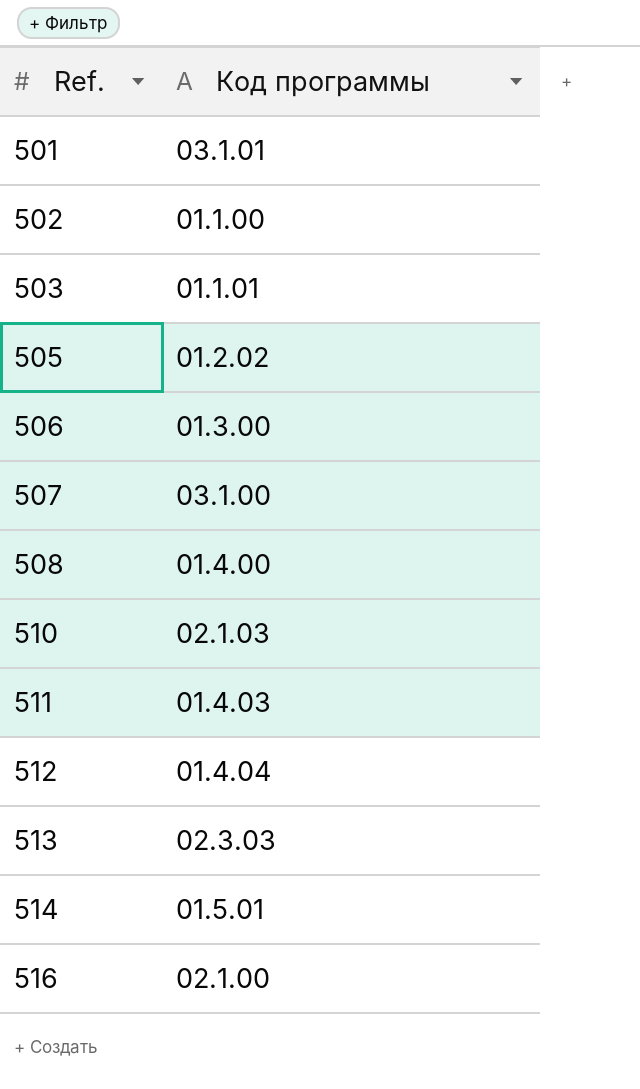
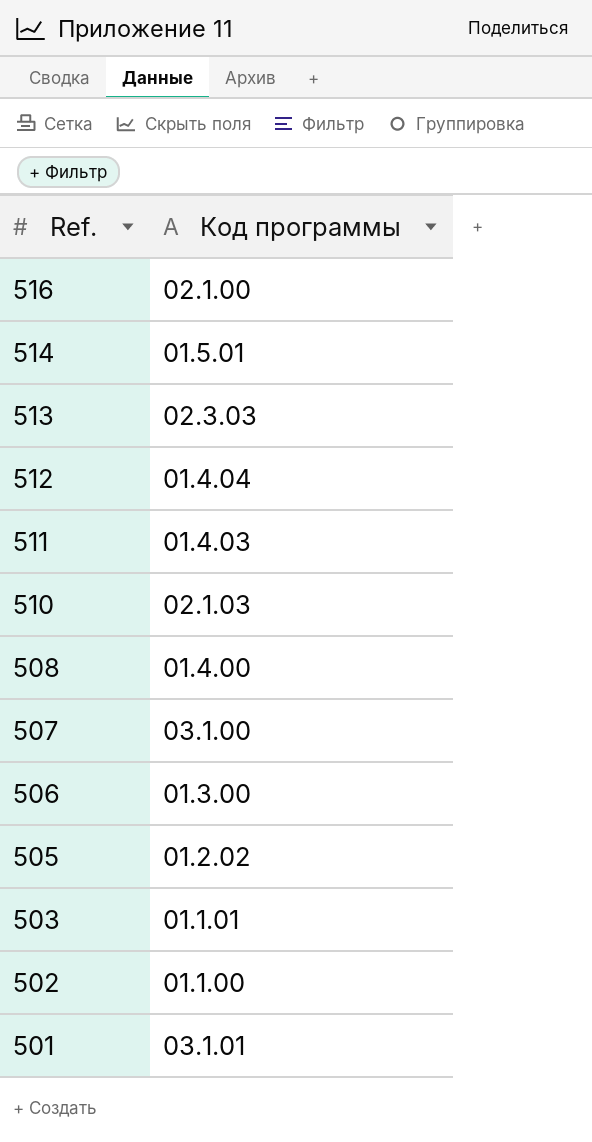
row order: Ref. ascending -> Ref. descending

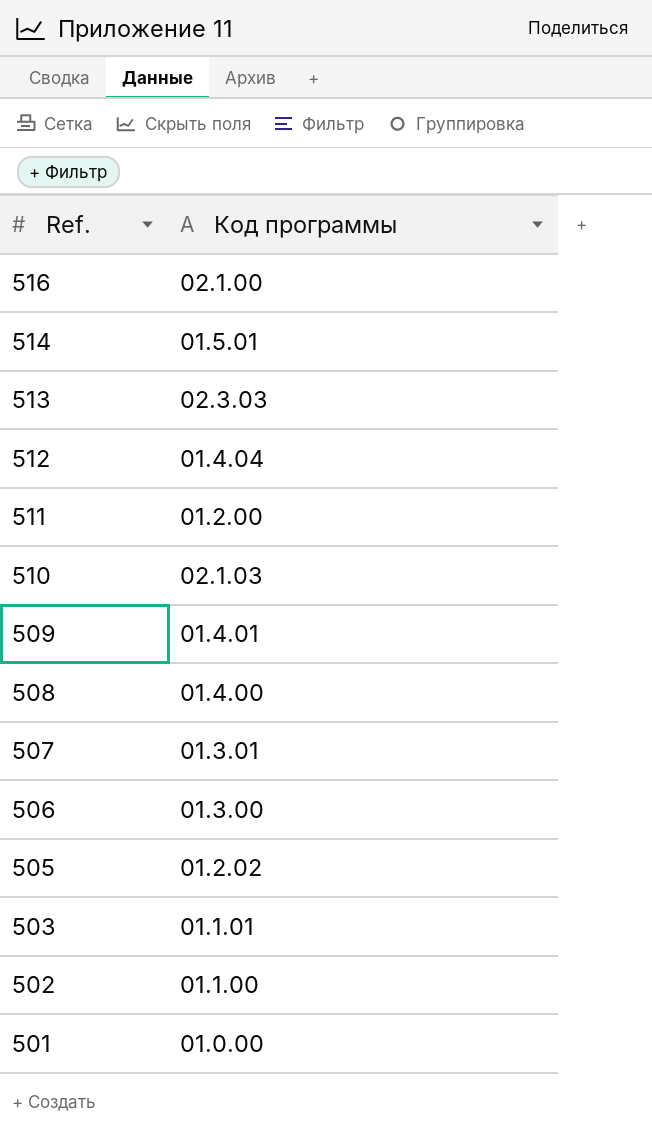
511 | Код программы: 01.4.03 -> 01.2.00
row 509: none -> 01.4.01
507 | Код программы: 03.1.00 -> 01.3.01
501 | Код программы: 03.1.01 -> 01.0.00

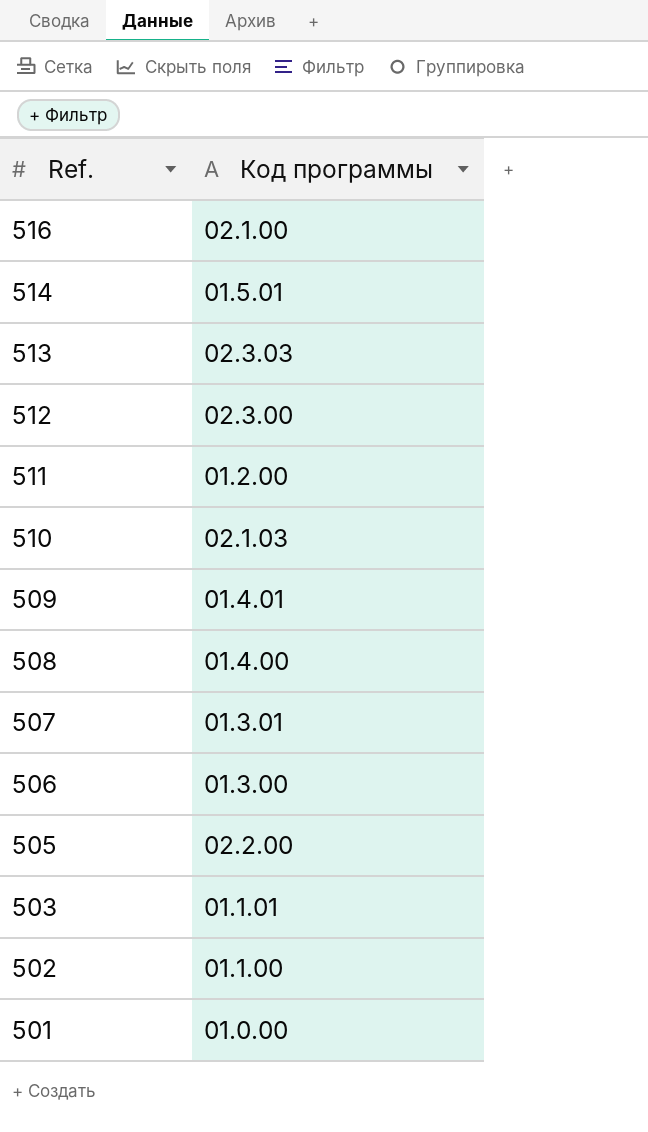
512 | Код программы: 01.4.04 -> 02.3.00
505 | Код программы: 01.2.02 -> 02.2.00

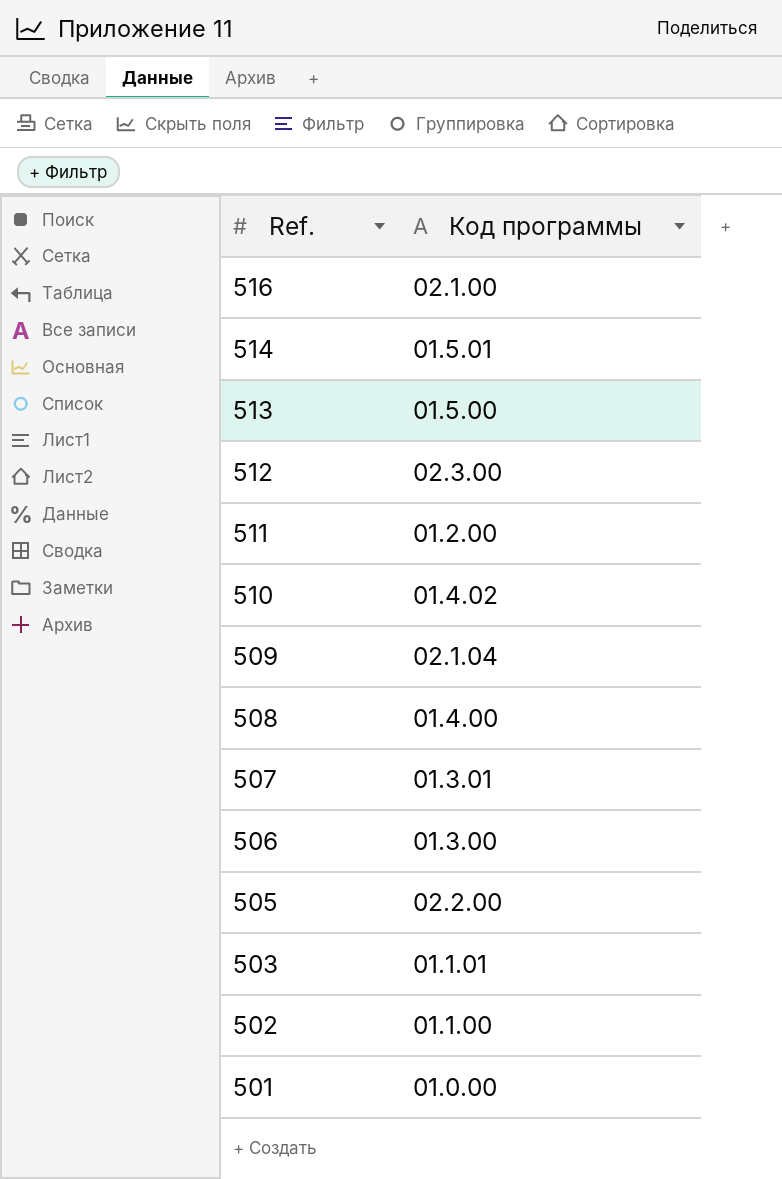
513 | Код программы: 02.3.03 -> 01.5.00
510 | Код программы: 02.1.03 -> 01.4.02
509 | Код программы: 01.4.01 -> 02.1.04

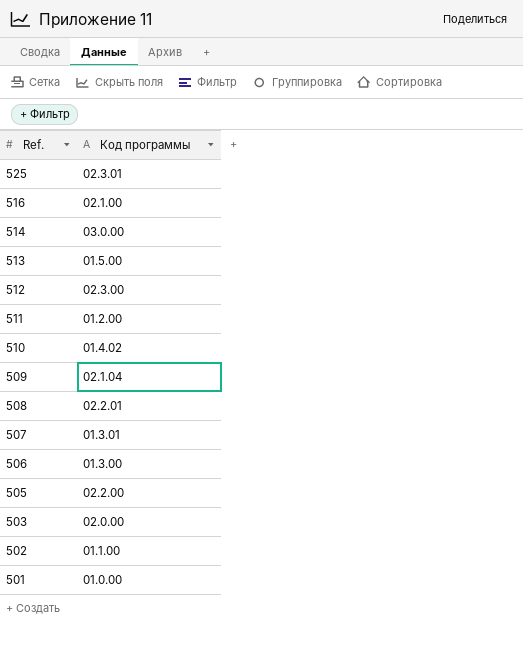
row 525: none -> 02.3.01
514 | Код программы: 01.5.01 -> 03.0.00
508 | Код программы: 01.4.00 -> 02.2.01
503 | Код программы: 01.1.01 -> 02.0.00

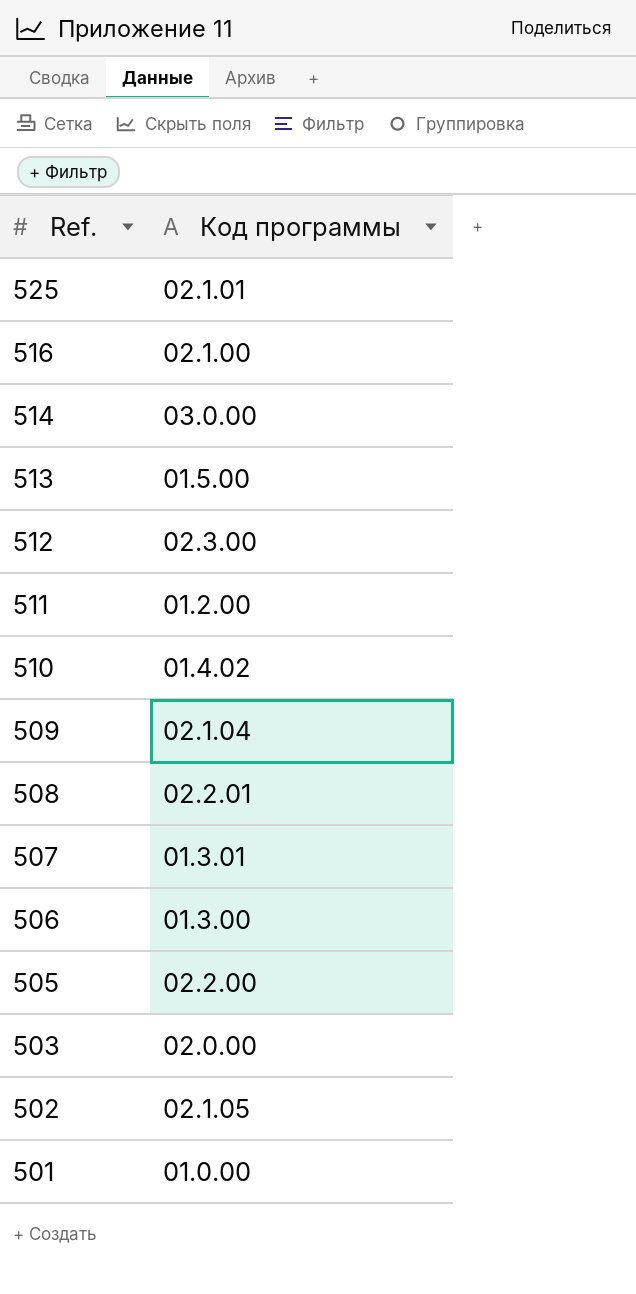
525 | Код программы: 02.3.01 -> 02.1.01
502 | Код программы: 01.1.00 -> 02.1.05

